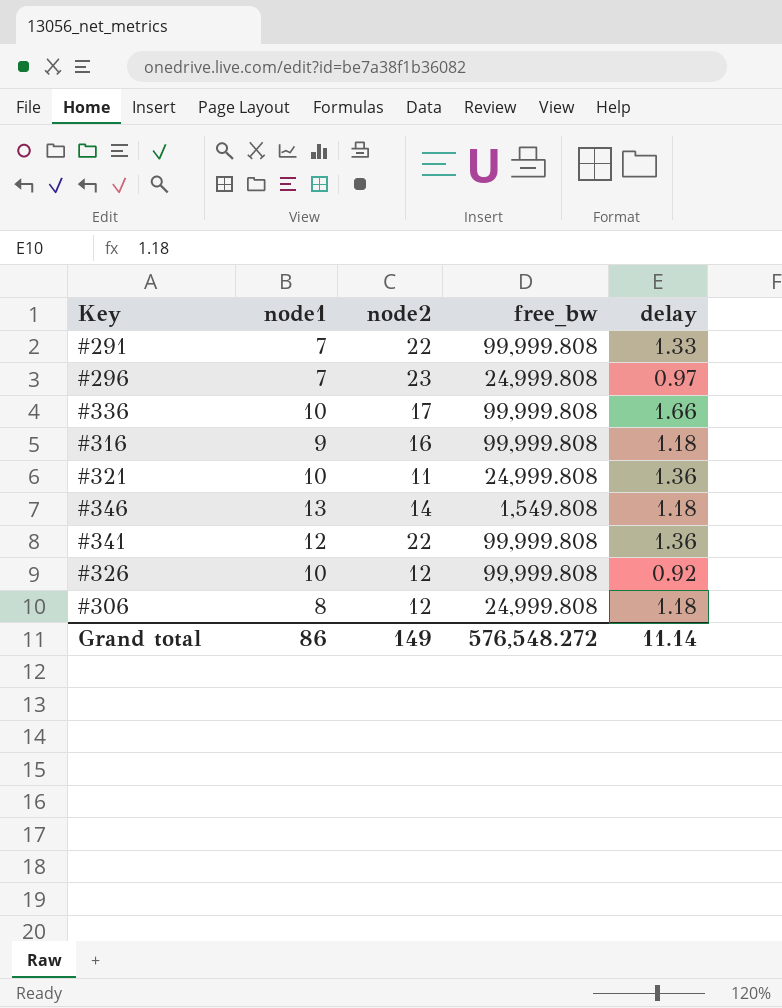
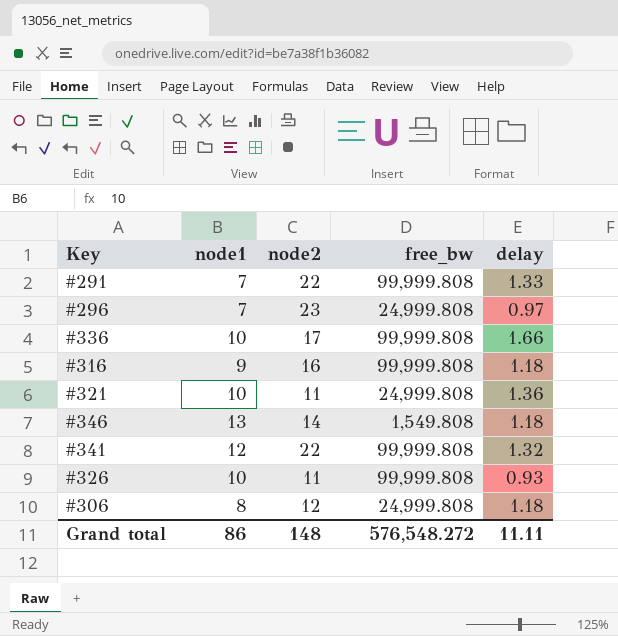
#341 | delay: 1.36 -> 1.32
#326 | node2: 12 -> 11
#326 | delay: 0.92 -> 0.93
Grand total | node2: 149 -> 148
Grand total | delay: 11.14 -> 11.11

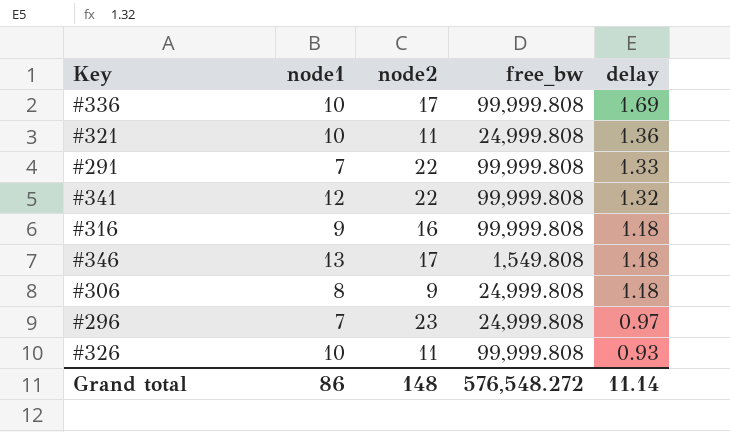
row order: none -> delay descending
#336 | delay: 1.66 -> 1.69
#346 | node2: 14 -> 17
#306 | node2: 12 -> 9
Grand total | delay: 11.11 -> 11.14

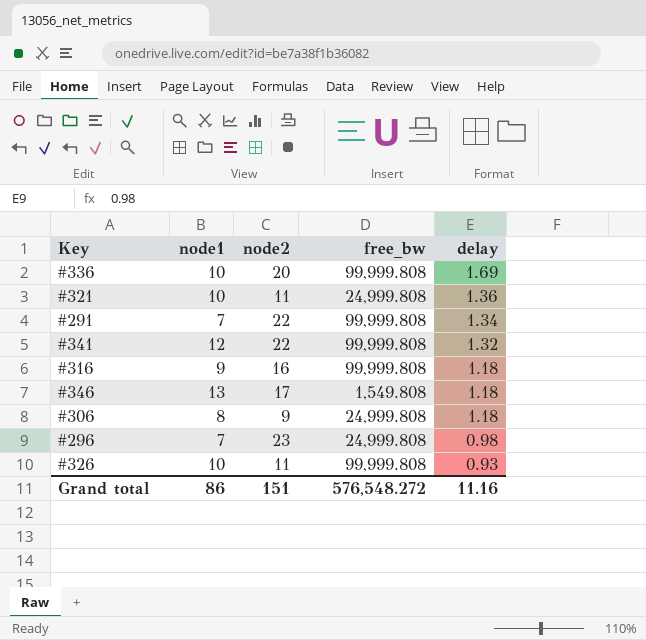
#336 | node2: 17 -> 20
#291 | delay: 1.33 -> 1.34
#296 | delay: 0.97 -> 0.98
Grand total | node2: 148 -> 151
Grand total | delay: 11.14 -> 11.16

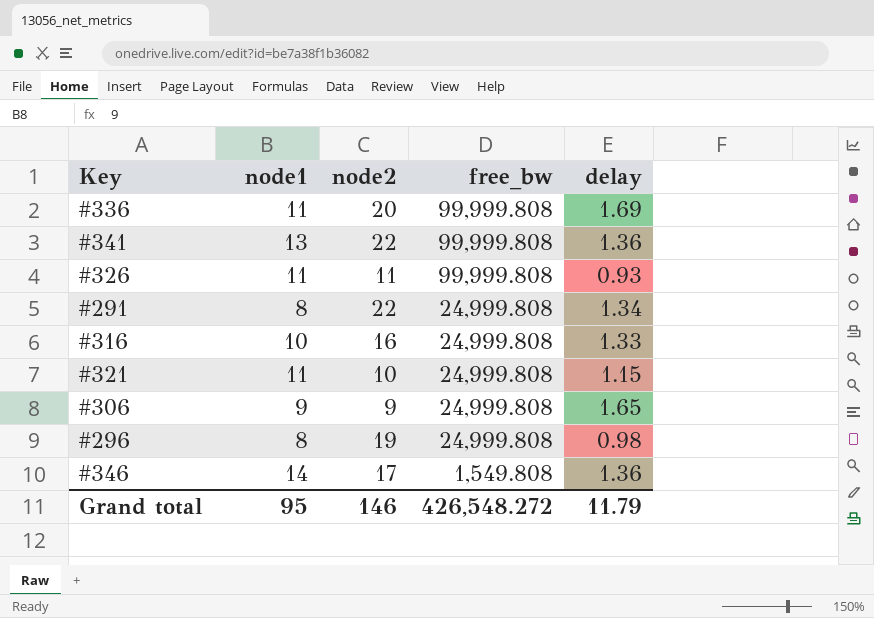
row order: delay descending -> free_bw descending
#336 | node1: 10 -> 11
#341 | node1: 12 -> 13
#341 | delay: 1.32 -> 1.36
#326 | node1: 10 -> 11
#291 | node1: 7 -> 8
#291 | free_bw: 99,999.808 -> 24,999.808
#316 | node1: 9 -> 10
#316 | free_bw: 99,999.808 -> 24,999.808
#316 | delay: 1.18 -> 1.33
#321 | node1: 10 -> 11
#321 | node2: 11 -> 10
#321 | delay: 1.36 -> 1.15
#306 | node1: 8 -> 9
#306 | delay: 1.18 -> 1.65
#296 | node1: 7 -> 8
#296 | node2: 23 -> 19
#346 | node1: 13 -> 14
#346 | delay: 1.18 -> 1.36
Grand total | node1: 86 -> 95
Grand total | node2: 151 -> 146
Grand total | free_bw: 576,548.272 -> 426,548.272
Grand total | delay: 11.16 -> 11.79

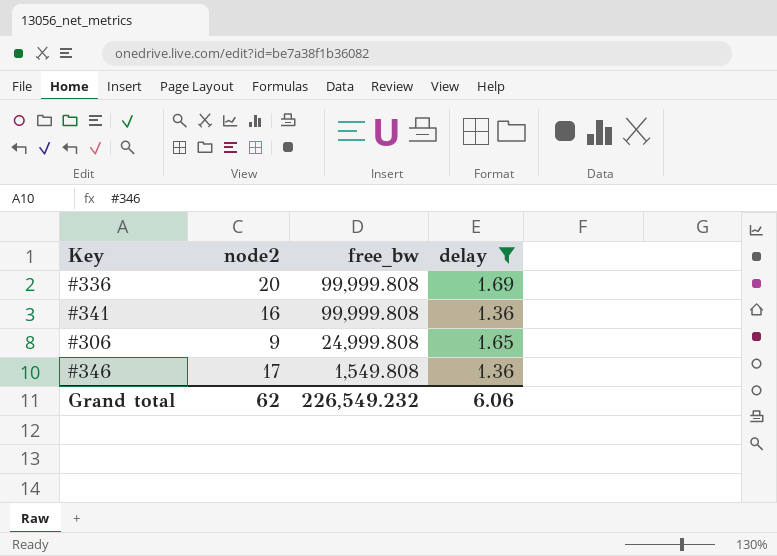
filter: none -> delay >= 1.36
column node1 | position: 2 -> none
#341 | node2: 22 -> 16
Grand total | node2: 146 -> 62
Grand total | free_bw: 426,548.272 -> 226,549.232
Grand total | delay: 11.79 -> 6.06

